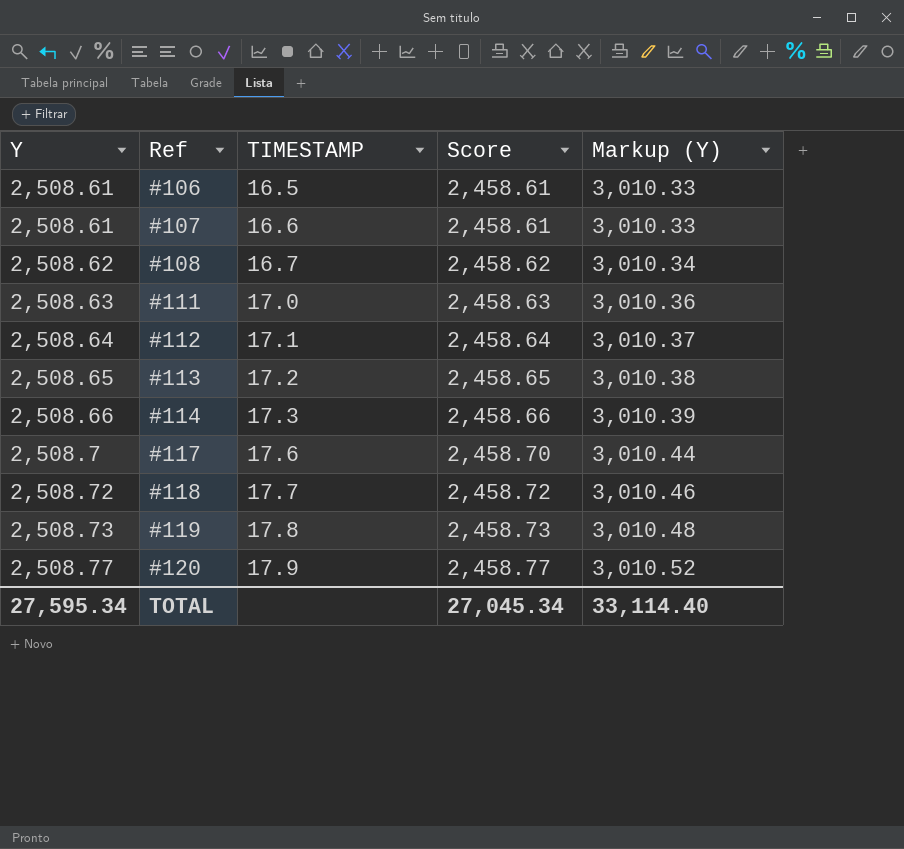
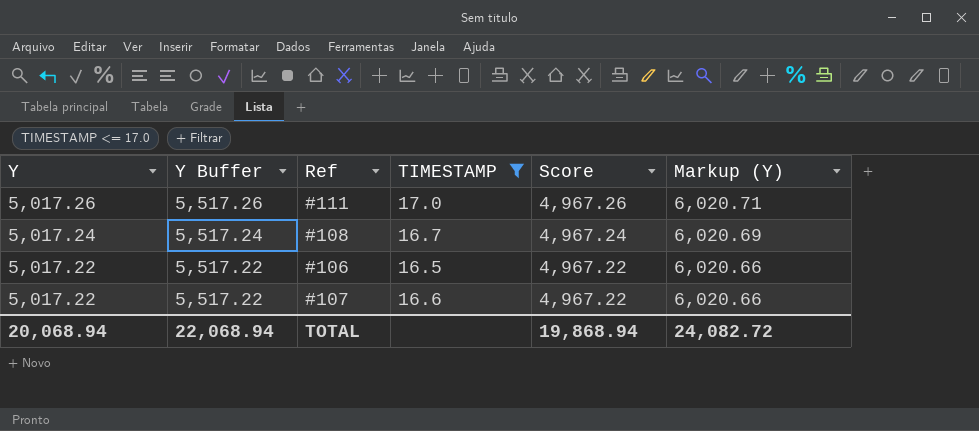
filter: none -> TIMESTAMP <= 17.0
row order: Y ascending -> Y descending
column Y Buffer | formula: none -> [Y] + 500
#111 | Y: 2,508.63 -> 5,017.26
#111 | Score: 2,458.63 -> 4,967.26
#111 | Markup (Y): 3,010.36 -> 6,020.71
#108 | Y: 2,508.62 -> 5,017.24
#108 | Score: 2,458.62 -> 4,967.24
#108 | Markup (Y): 3,010.34 -> 6,020.69
#106 | Y: 2,508.61 -> 5,017.22
#106 | Score: 2,458.61 -> 4,967.22
#106 | Markup (Y): 3,010.33 -> 6,020.66
#107 | Y: 2,508.61 -> 5,017.22
#107 | Score: 2,458.61 -> 4,967.22
#107 | Markup (Y): 3,010.33 -> 6,020.66
TOTAL | Y: 27,595.34 -> 20,068.94
TOTAL | Score: 27,045.34 -> 19,868.94
TOTAL | Markup (Y): 33,114.40 -> 24,082.72

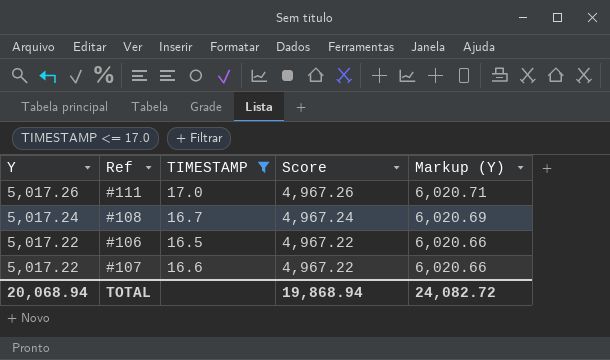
column Y Buffer | formula: [Y] + 500 -> none

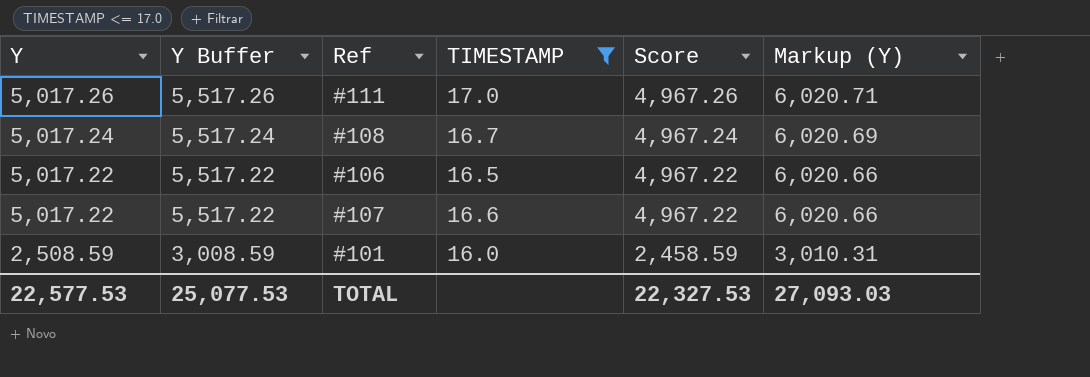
column Y Buffer | formula: none -> [Y] + 500
row #101: none -> 2,508.59 | 3,008.59 | 16.0 | 2,458.59 | 3,010.31
TOTAL | Y: 20,068.94 -> 22,577.53
TOTAL | Score: 19,868.94 -> 22,327.53
TOTAL | Markup (Y): 24,082.72 -> 27,093.03

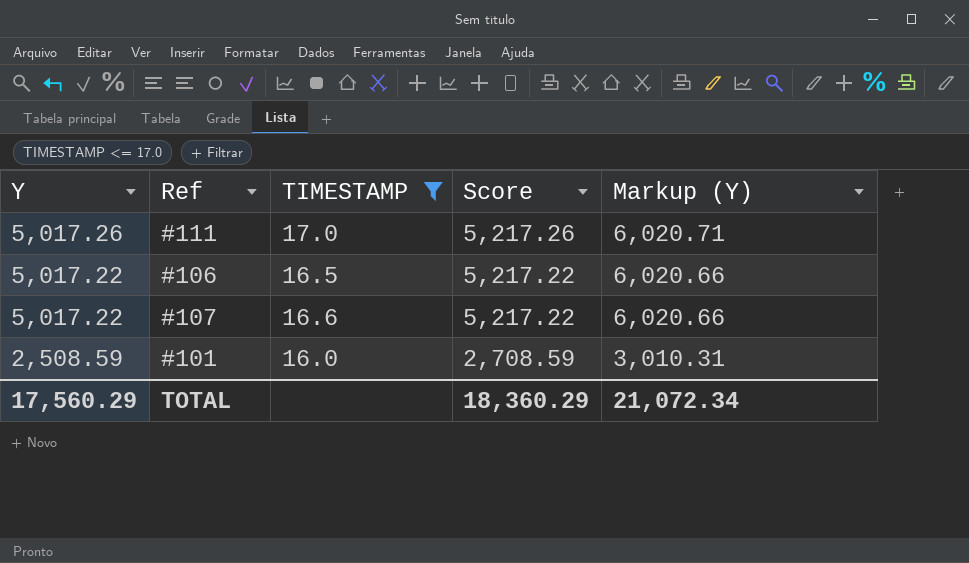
column Y Buffer | formula: [Y] + 500 -> none
column Score | formula: [Y] - 50 -> [Y] + 200
row #108: 5,017.24 | 5,517.24 | 16.7 | 4,967.24 | 6,020.69 -> none
TOTAL | Y: 22,577.53 -> 17,560.29
TOTAL | Score: 22,327.53 -> 18,360.29
TOTAL | Markup (Y): 27,093.03 -> 21,072.34

